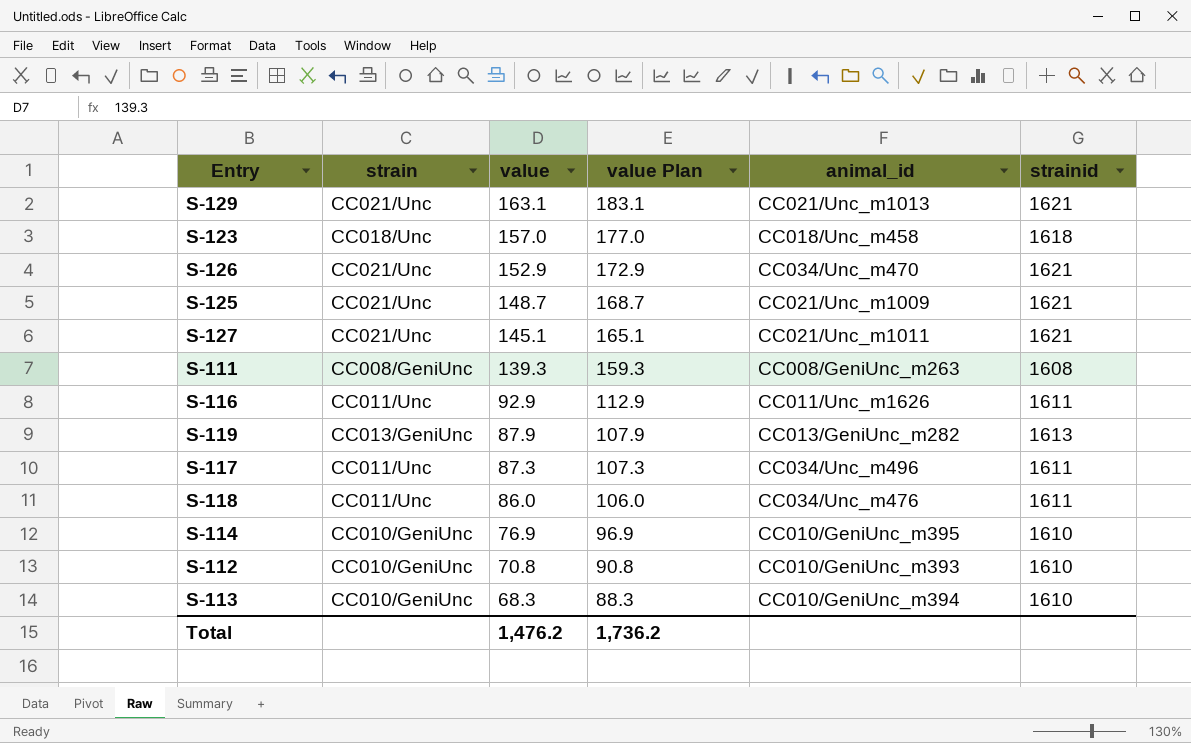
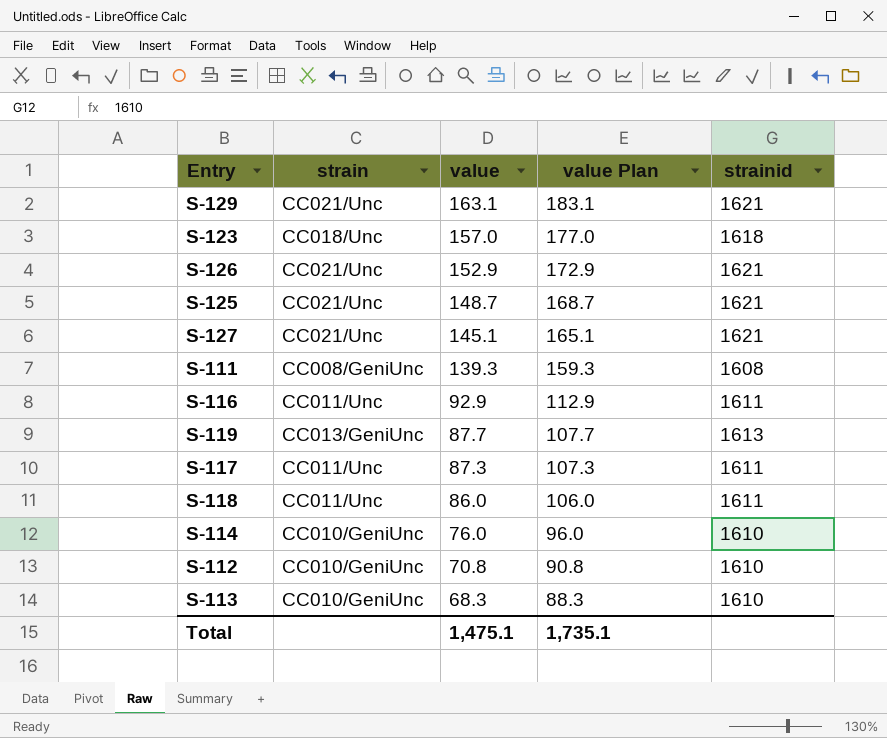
column animal_id | position: 5 -> none
S-119 | value: 87.9 -> 87.7
S-119 | value Plan: 107.9 -> 107.7
S-114 | value: 76.9 -> 76.0
S-114 | value Plan: 96.9 -> 96.0
Total | value: 1,476.2 -> 1,475.1
Total | value Plan: 1,736.2 -> 1,735.1

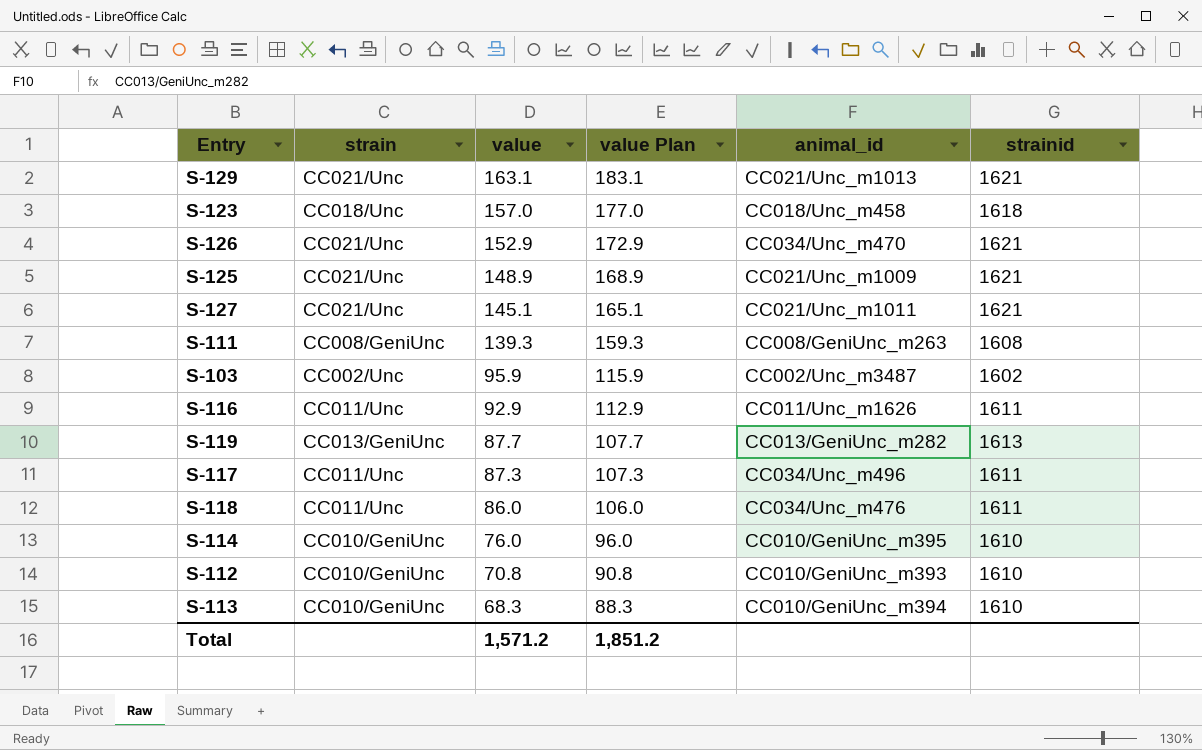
column animal_id | position: none -> 5
S-125 | value: 148.7 -> 148.9
S-125 | value Plan: 168.7 -> 168.9
row S-103: none -> CC002/Unc | 95.9 | 115.9 | CC002/Unc_m3487 | 1602
Total | value: 1,475.1 -> 1,571.2
Total | value Plan: 1,735.1 -> 1,851.2

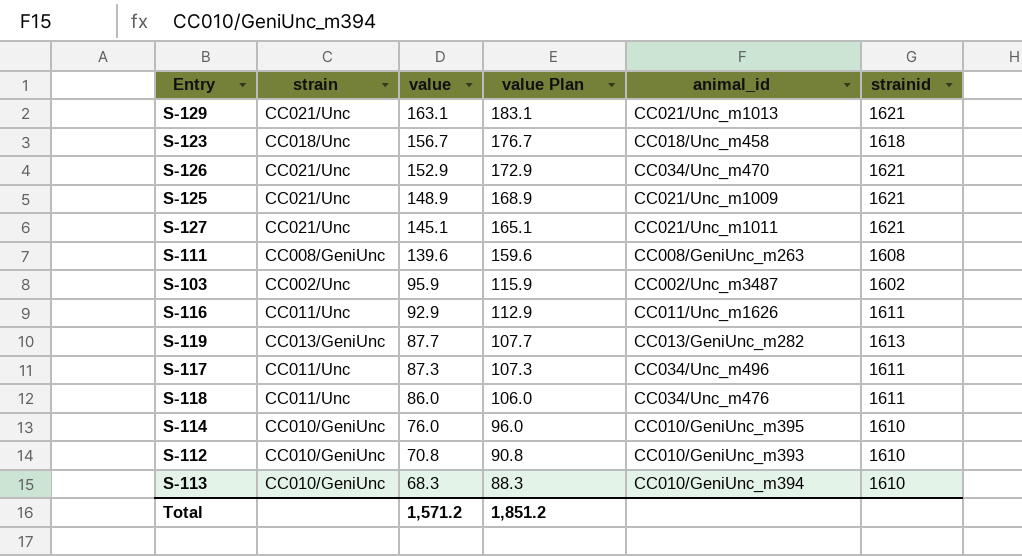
S-123 | value: 157.0 -> 156.7
S-123 | value Plan: 177.0 -> 176.7
S-111 | value: 139.3 -> 139.6
S-111 | value Plan: 159.3 -> 159.6

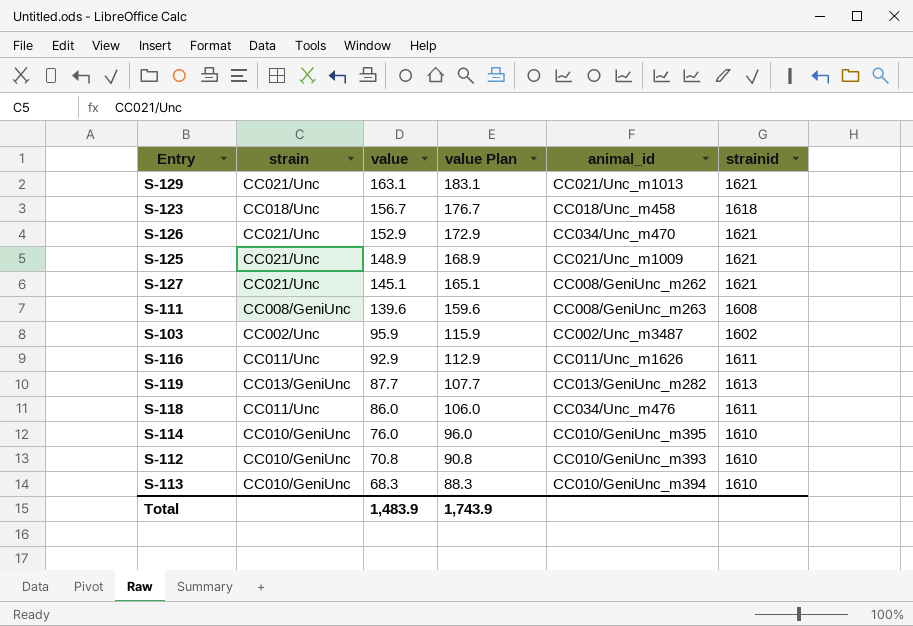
row S-117: CC011/Unc | 87.3 | 107.3 | CC034/Unc_m496 | 1611 -> none
S-127 | animal_id: CC021/Unc_m1011 -> CC008/GeniUnc_m262
Total | value: 1,571.2 -> 1,483.9
Total | value Plan: 1,851.2 -> 1,743.9

